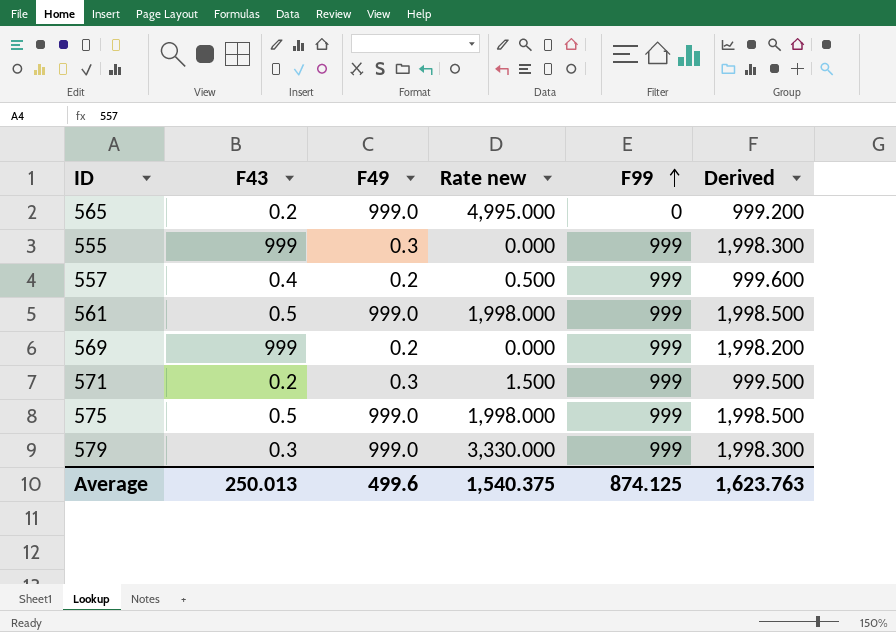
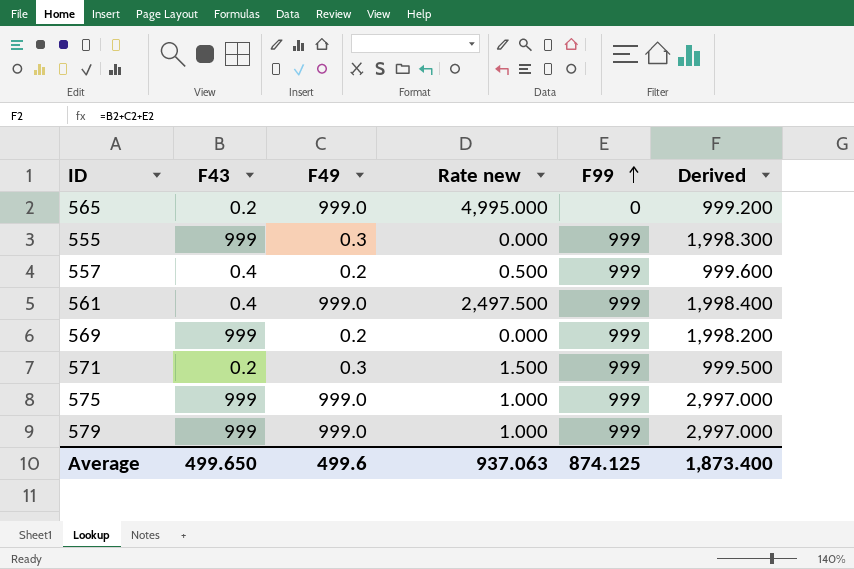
561 | F43: 0.5 -> 0.4
561 | Rate new: 1,998.000 -> 2,497.500
561 | Derived: 1,998.500 -> 1,998.400
575 | F43: 0.5 -> 999
575 | Rate new: 1,998.000 -> 1.000
575 | Derived: 1,998.500 -> 2,997.000
579 | F43: 0.3 -> 999
579 | Rate new: 3,330.000 -> 1.000
579 | Derived: 1,998.300 -> 2,997.000
Average | F43: 250.013 -> 499.650
Average | Rate new: 1,540.375 -> 937.063
Average | Derived: 1,623.763 -> 1,873.400

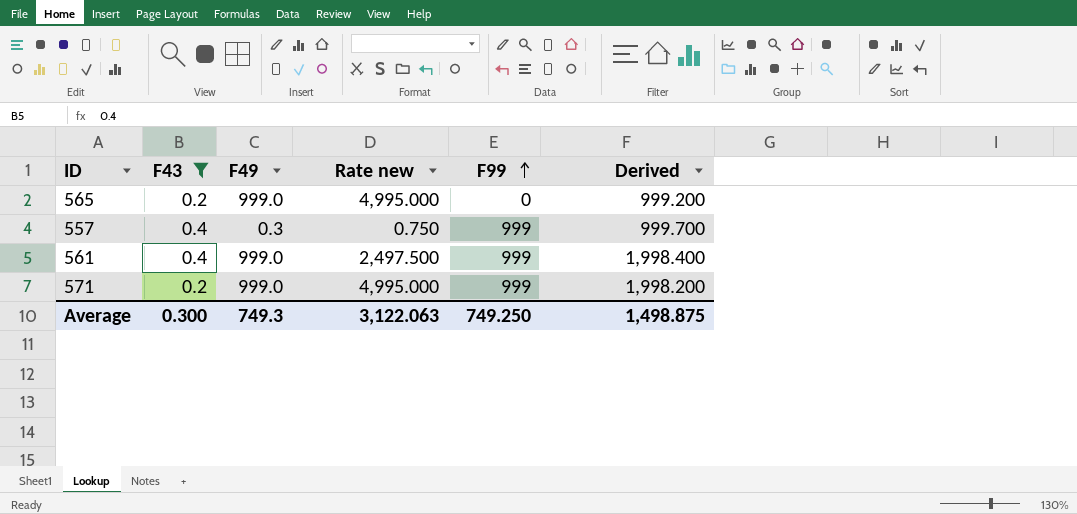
filter: none -> F43 != 999
557 | F49: 0.2 -> 0.3
557 | Rate new: 0.500 -> 0.750
557 | Derived: 999.600 -> 999.700
571 | F49: 0.3 -> 999.0
571 | Rate new: 1.500 -> 4,995.000
571 | Derived: 999.500 -> 1,998.200
Average | F43: 499.650 -> 0.300
Average | F49: 499.6 -> 749.3
Average | Rate new: 937.063 -> 3,122.063
Average | F99: 874.125 -> 749.250
Average | Derived: 1,873.400 -> 1,498.875

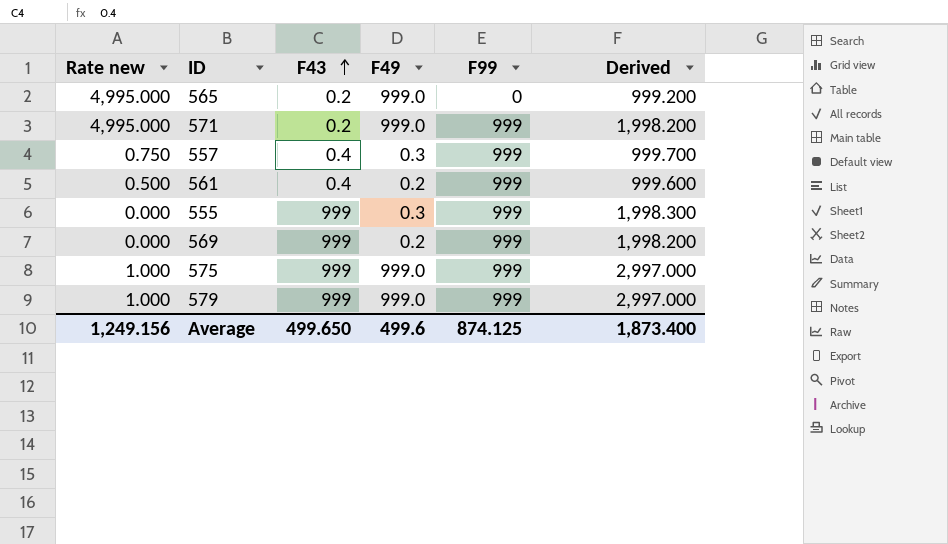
filter: F43 != 999 -> none
row order: F99 ascending -> F43 ascending
column Rate new | position: 4 -> 1
561 | Rate new: 2,497.500 -> 0.500
561 | F49: 999.0 -> 0.2
561 | Derived: 1,998.400 -> 999.600
Average | Rate new: 3,122.063 -> 1,249.156
Average | F43: 0.300 -> 499.650
Average | F49: 749.3 -> 499.6
Average | F99: 749.250 -> 874.125
Average | Derived: 1,498.875 -> 1,873.400

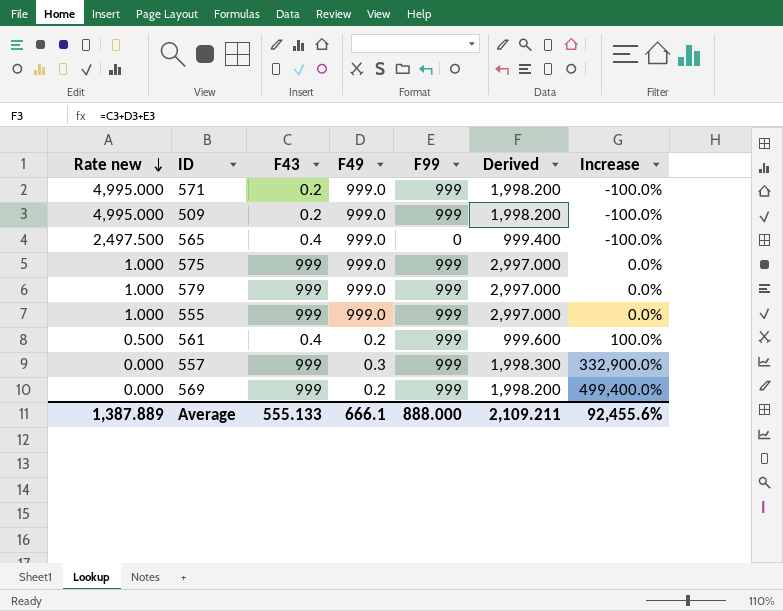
row order: F43 ascending -> Rate new descending
column Increase | formula: none -> ([F43] - [F49]) / [F49]
row 509: none -> 4,995.000 | 0.2 | 999.0 | 999 | 1,998.200 | -100.0%
565 | Rate new: 4,995.000 -> 2,497.500
565 | F43: 0.2 -> 0.4
565 | Derived: 999.200 -> 999.400
555 | Rate new: 0.000 -> 1.000
555 | F49: 0.3 -> 999.0
555 | Derived: 1,998.300 -> 2,997.000
557 | Rate new: 0.750 -> 0.000
557 | F43: 0.4 -> 999
557 | Derived: 999.700 -> 1,998.300
Average | Rate new: 1,249.156 -> 1,387.889
Average | F43: 499.650 -> 555.133
Average | F49: 499.6 -> 666.1
Average | F99: 874.125 -> 888.000
Average | Derived: 1,873.400 -> 2,109.211

